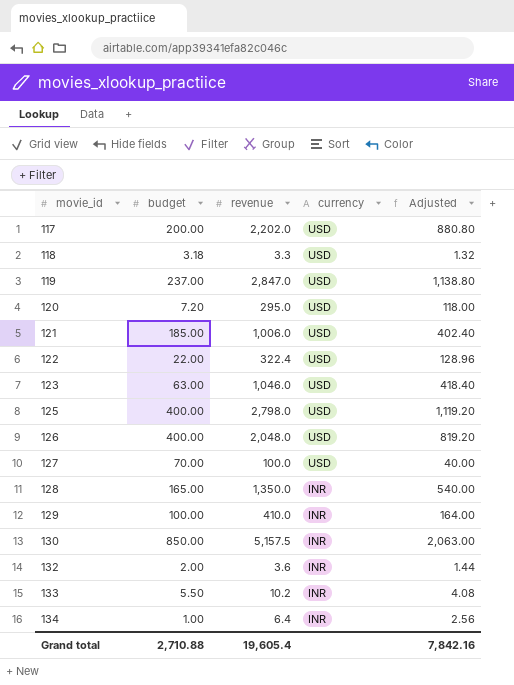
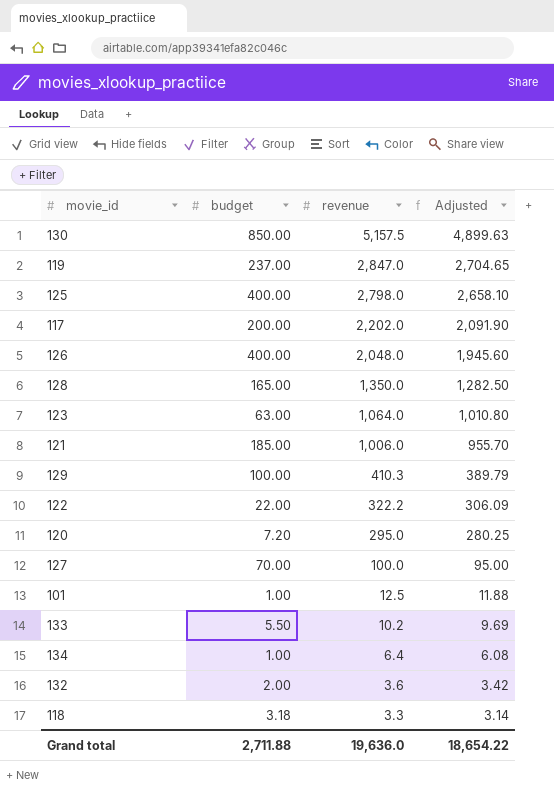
row order: movie_id ascending -> revenue descending
column currency | position: 4 -> none
column Adjusted | formula: [revenue] * 0.4 -> [revenue] * 0.95
123 | revenue: 1,046.0 -> 1,064.0
129 | revenue: 410.0 -> 410.3
122 | revenue: 322.4 -> 322.2
row 101: none -> 1.00 | 12.5 | 11.88
Grand total | budget: 2,710.88 -> 2,711.88
Grand total | revenue: 19,605.4 -> 19,636.0
Grand total | Adjusted: 7,842.16 -> 18,654.22

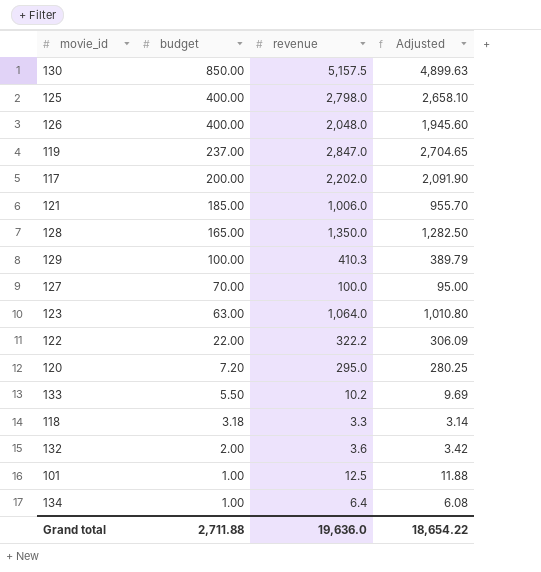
row order: revenue descending -> budget descending

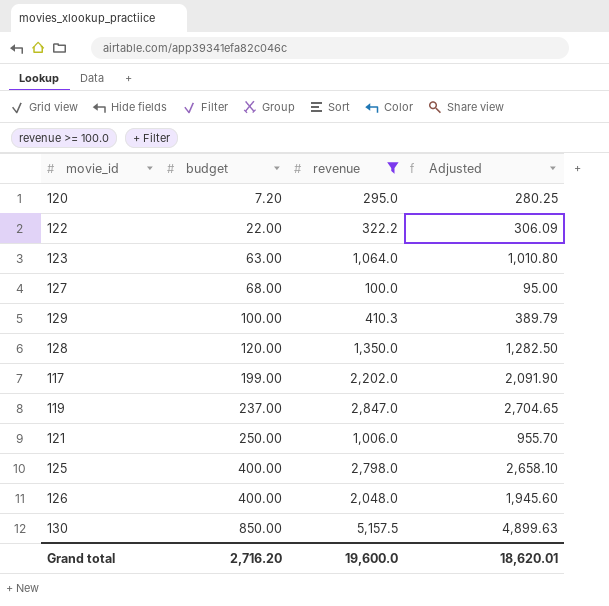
filter: none -> revenue >= 100.0
row order: budget descending -> budget ascending
127 | budget: 70.00 -> 68.00
128 | budget: 165.00 -> 120.00
117 | budget: 200.00 -> 199.00
121 | budget: 185.00 -> 250.00
Grand total | budget: 2,711.88 -> 2,716.20
Grand total | revenue: 19,636.0 -> 19,600.0
Grand total | Adjusted: 18,654.22 -> 18,620.01

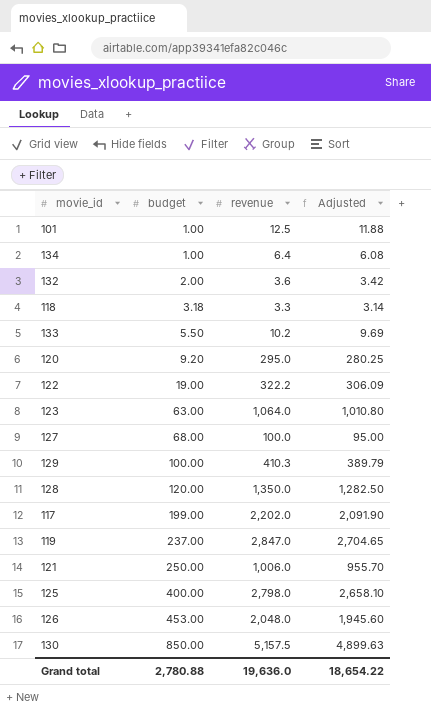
filter: revenue >= 100.0 -> none
120 | budget: 7.20 -> 9.20
122 | budget: 22.00 -> 19.00
126 | budget: 400.00 -> 453.00
Grand total | budget: 2,716.20 -> 2,780.88
Grand total | revenue: 19,600.0 -> 19,636.0
Grand total | Adjusted: 18,620.01 -> 18,654.22

